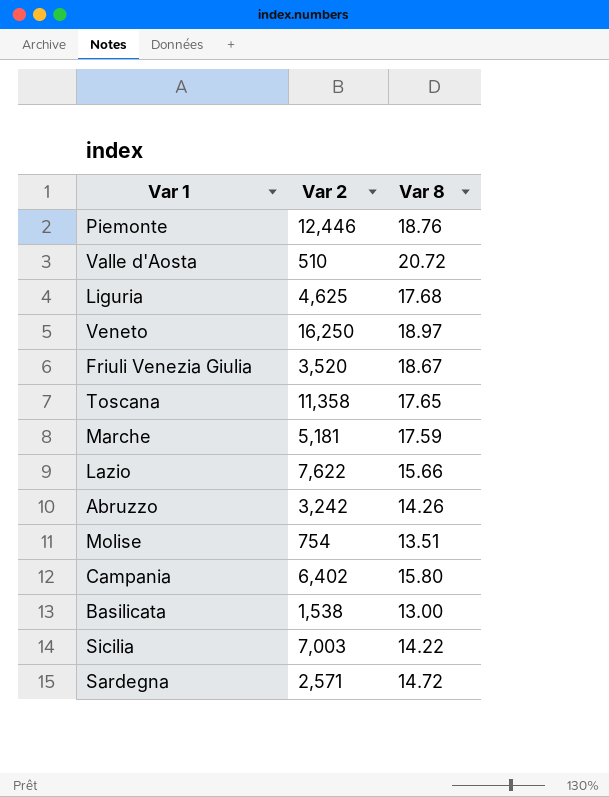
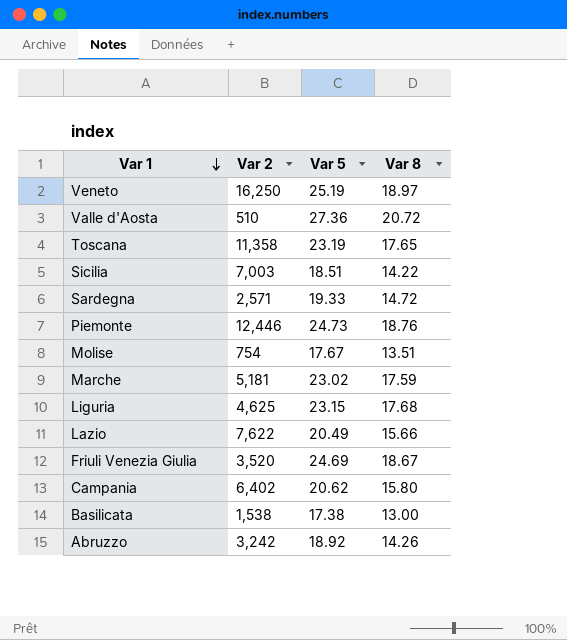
row order: none -> Var 1 descending
column Var 5 | position: none -> 3

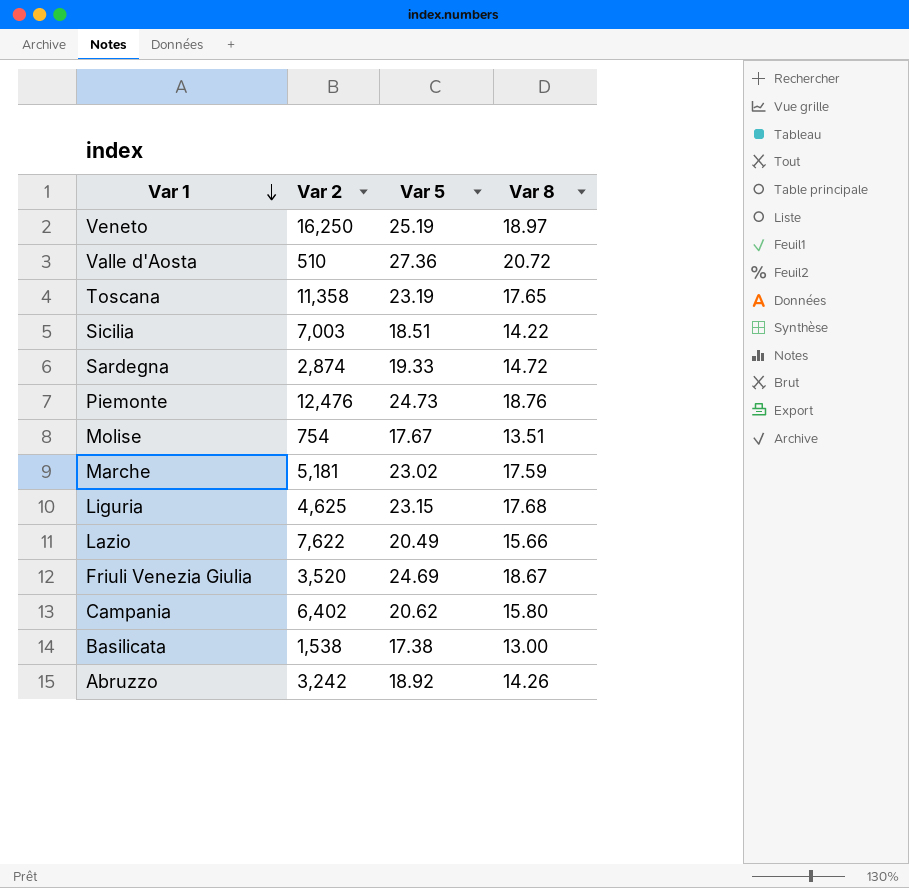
Sardegna | Var 2: 2,571 -> 2,874
Piemonte | Var 2: 12,446 -> 12,476

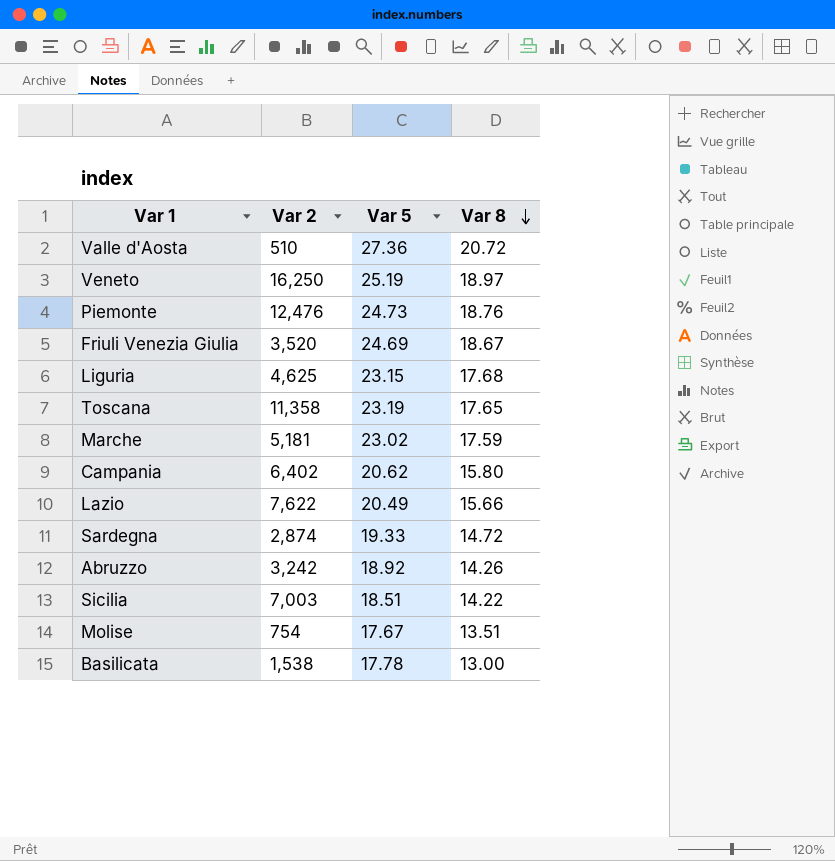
row order: Var 1 descending -> Var 8 descending
Basilicata | Var 5: 17.38 -> 17.78

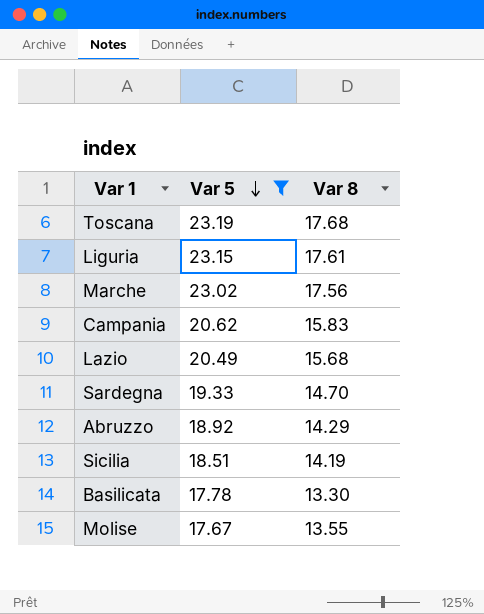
filter: none -> Var 5 <= 23.19
row order: Var 8 descending -> Var 5 descending
column Var 2 | position: 2 -> none
Toscana | Var 8: 17.65 -> 17.68
Liguria | Var 8: 17.68 -> 17.61
Marche | Var 8: 17.59 -> 17.56
Campania | Var 8: 15.80 -> 15.83
Lazio | Var 8: 15.66 -> 15.68
Sardegna | Var 8: 14.72 -> 14.70
Abruzzo | Var 8: 14.26 -> 14.29
Sicilia | Var 8: 14.22 -> 14.19
Basilicata | Var 8: 13.00 -> 13.30
Molise | Var 8: 13.51 -> 13.55

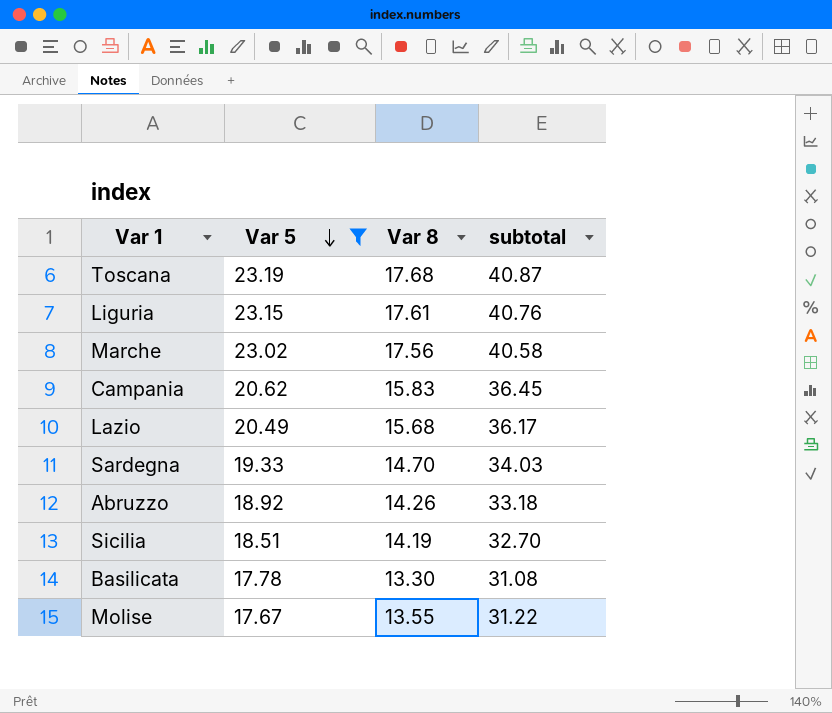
column subtotal | formula: none -> [Var 5] + [Var 8]
Abruzzo | Var 8: 14.29 -> 14.26

